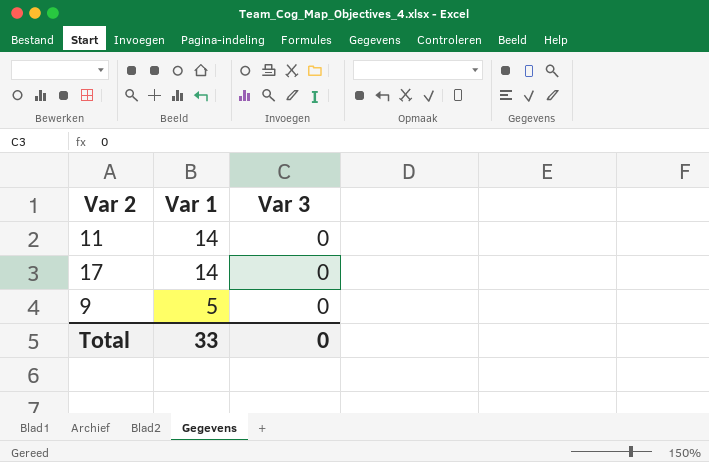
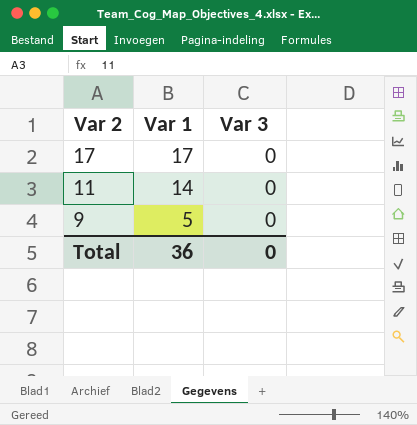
row order: Var 1 descending -> Var 2 descending
17 | Var 1: 14 -> 17
Total | Var 1: 33 -> 36

